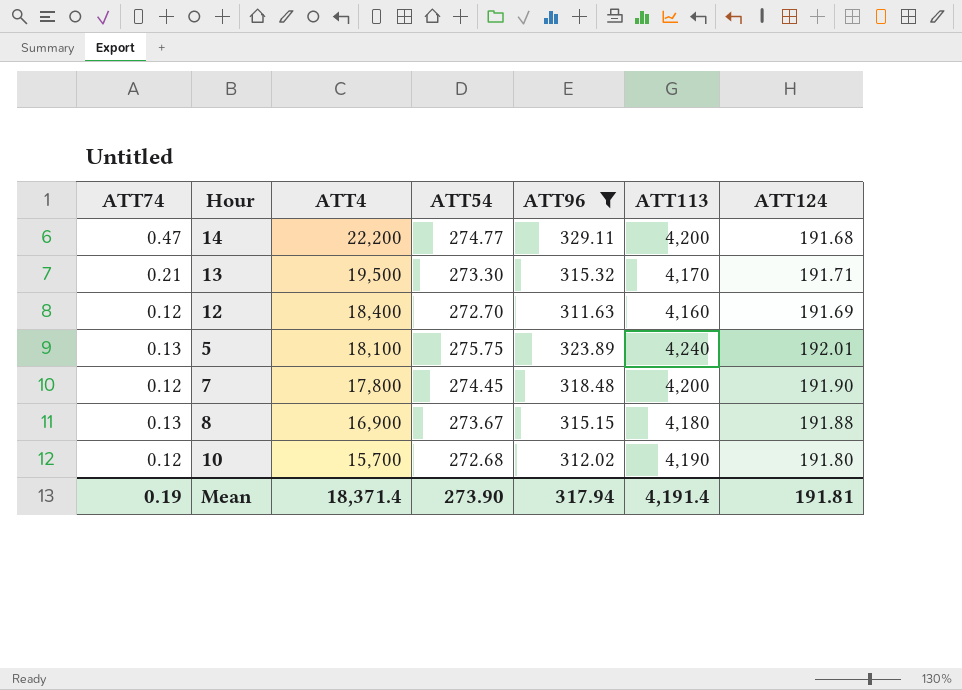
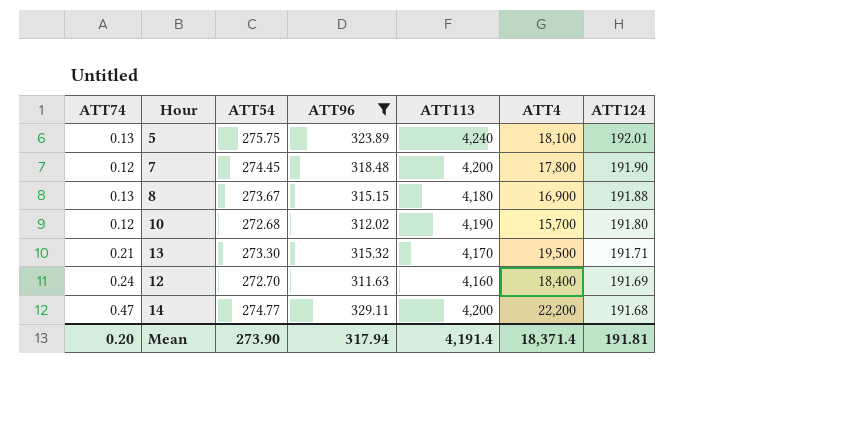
row order: ATT4 descending -> ATT124 descending
column ATT4 | position: 3 -> 6
12 | ATT74: 0.12 -> 0.24
Mean | ATT74: 0.19 -> 0.20

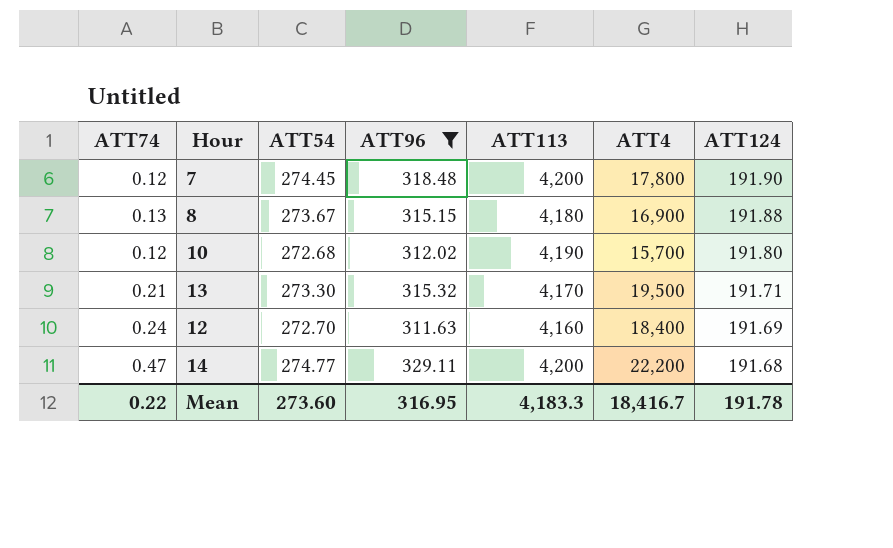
row 5: 0.13 | 275.75 | 323.89 | 4,240 | 18,100 | 192.01 -> none
Mean | ATT74: 0.20 -> 0.22
Mean | ATT54: 273.90 -> 273.60
Mean | ATT96: 317.94 -> 316.95
Mean | ATT113: 4,191.4 -> 4,183.3
Mean | ATT4: 18,371.4 -> 18,416.7
Mean | ATT124: 191.81 -> 191.78

